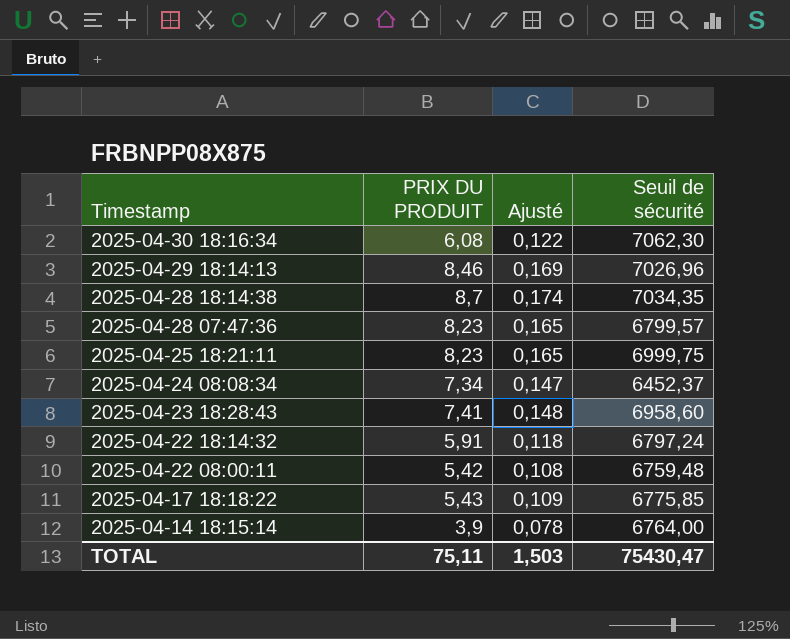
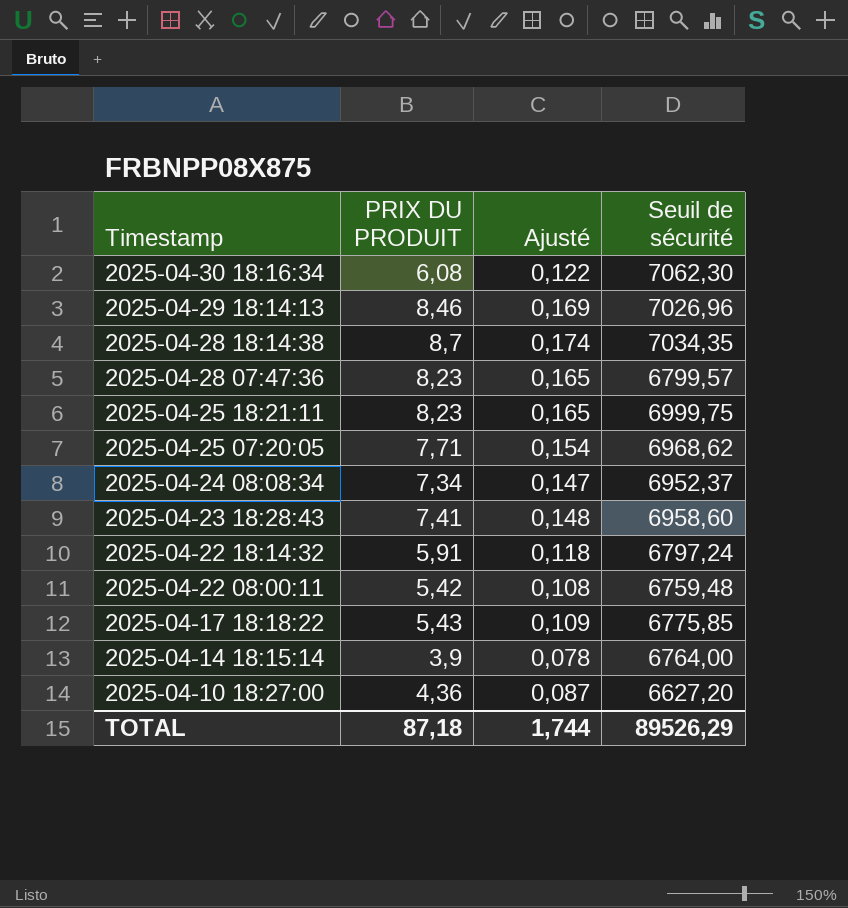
row 2025-04-25 07:20:05: none -> 7,71 | 0,154 | 6968,62
2025-04-24 08:08:34 | Seuil de sécurité: 6452,37 -> 6952,37
row 2025-04-10 18:27:00: none -> 4,36 | 0,087 | 6627,20
TOTAL | PRIX DU PRODUIT: 75,11 -> 87,18
TOTAL | Ajusté: 1,503 -> 1,744
TOTAL | Seuil de sécurité: 75430,47 -> 89526,29

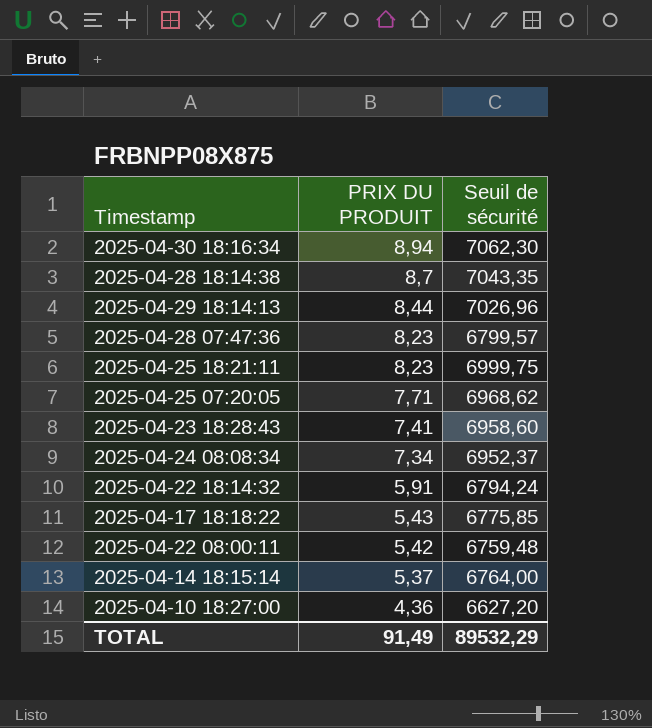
row order: Timestamp descending -> PRIX DU PRODUIT descending
column Ajusté | formula: [PRIX DU PRODUIT] * 0,02 -> none
2025-04-30 18:16:34 | PRIX DU PRODUIT: 6,08 -> 8,94
2025-04-28 18:14:38 | Seuil de sécurité: 7034,35 -> 7043,35
2025-04-29 18:14:13 | PRIX DU PRODUIT: 8,46 -> 8,44
2025-04-22 18:14:32 | Seuil de sécurité: 6797,24 -> 6794,24
2025-04-14 18:15:14 | PRIX DU PRODUIT: 3,9 -> 5,37
TOTAL | PRIX DU PRODUIT: 87,18 -> 91,49
TOTAL | Seuil de sécurité: 89526,29 -> 89532,29

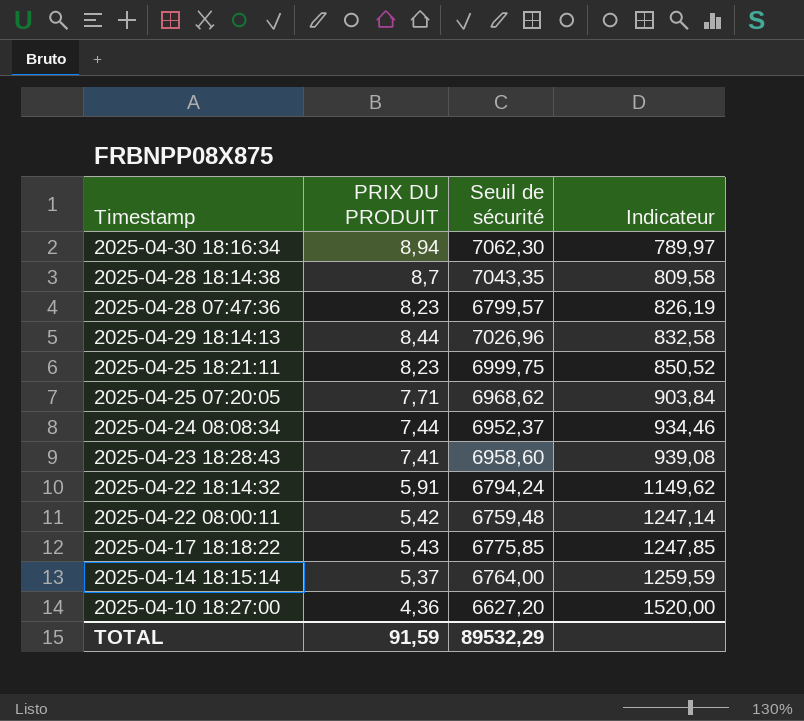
row order: PRIX DU PRODUIT descending -> Indicateur ascending
column Indicateur | formula: none -> [Seuil de sécurité] / [PRIX DU PRODUIT]
2025-04-24 08:08:34 | PRIX DU PRODUIT: 7,34 -> 7,44
TOTAL | PRIX DU PRODUIT: 91,49 -> 91,59

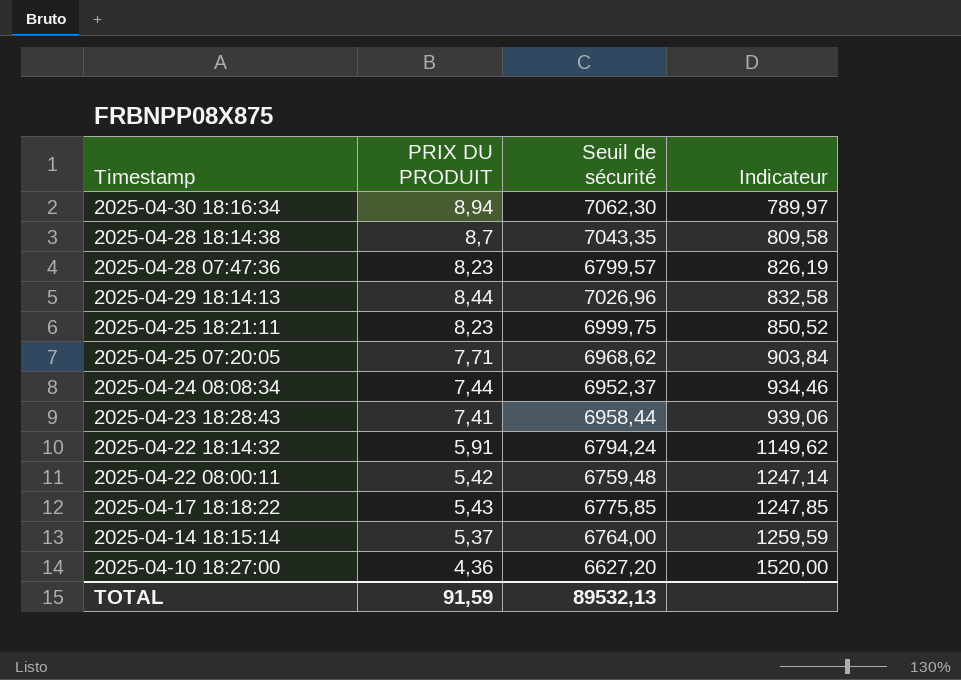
2025-04-23 18:28:43 | Seuil de sécurité: 6958,60 -> 6958,44
2025-04-23 18:28:43 | Indicateur: 939,08 -> 939,06
TOTAL | Seuil de sécurité: 89532,29 -> 89532,13

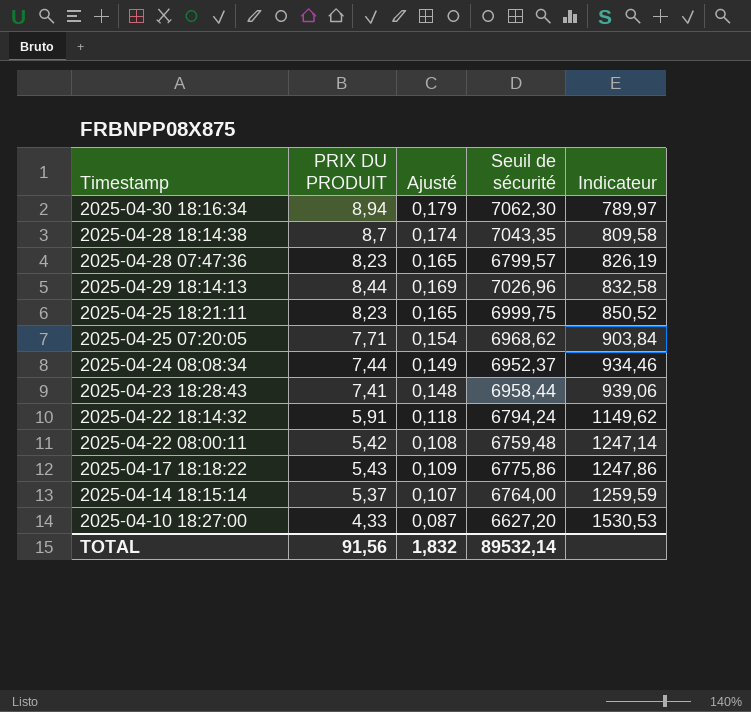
column Ajusté | formula: none -> [PRIX DU PRODUIT] * 0,02
2025-04-17 18:18:22 | Seuil de sécurité: 6775,85 -> 6775,86
2025-04-17 18:18:22 | Indicateur: 1247,85 -> 1247,86
2025-04-10 18:27:00 | PRIX DU PRODUIT: 4,36 -> 4,33
2025-04-10 18:27:00 | Indicateur: 1520,00 -> 1530,53
TOTAL | PRIX DU PRODUIT: 91,59 -> 91,56
TOTAL | Seuil de sécurité: 89532,13 -> 89532,14

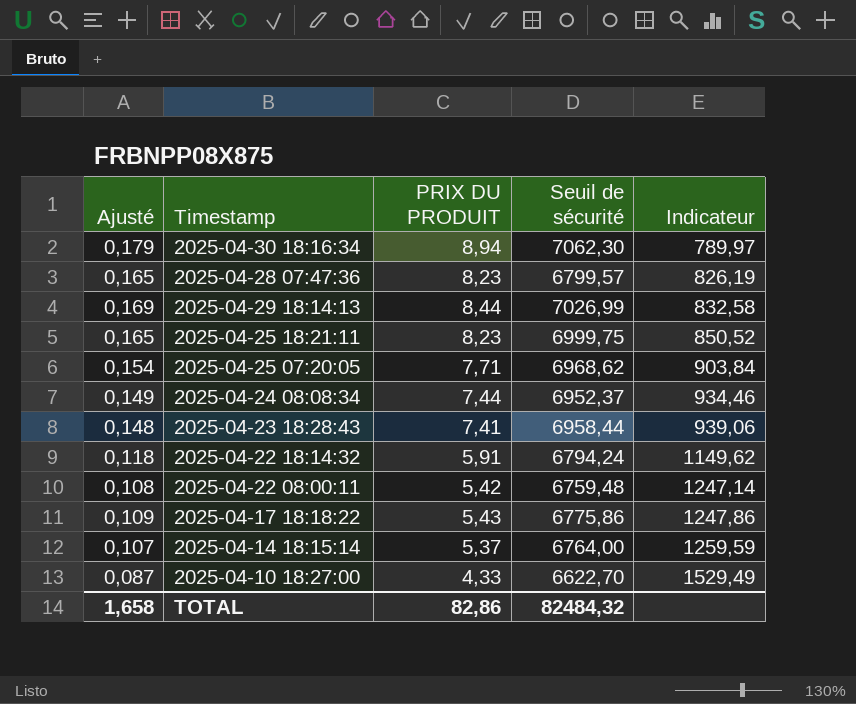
column Ajusté | position: 3 -> 1
row 2025-04-28 18:14:38: 8,7 | 0,174 | 7043,35 | 809,58 -> none
2025-04-29 18:14:13 | Seuil de sécurité: 7026,96 -> 7026,99
2025-04-10 18:27:00 | Seuil de sécurité: 6627,20 -> 6622,70
2025-04-10 18:27:00 | Indicateur: 1530,53 -> 1529,49
TOTAL | Ajusté: 1,832 -> 1,658
TOTAL | PRIX DU PRODUIT: 91,56 -> 82,86
TOTAL | Seuil de sécurité: 89532,14 -> 82484,32

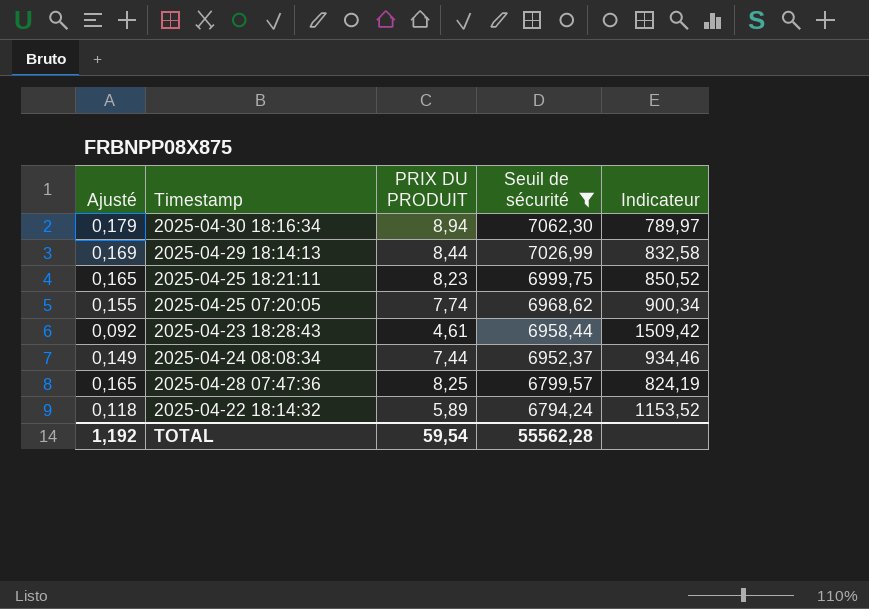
filter: none -> Seuil de sécurité >= 6794,24
row order: Indicateur ascending -> Seuil de sécurité descending
2025-04-25 07:20:05 | Ajusté: 0,154 -> 0,155
2025-04-25 07:20:05 | PRIX DU PRODUIT: 7,71 -> 7,74
2025-04-25 07:20:05 | Indicateur: 903,84 -> 900,34
2025-04-23 18:28:43 | Ajusté: 0,148 -> 0,092
2025-04-23 18:28:43 | PRIX DU PRODUIT: 7,41 -> 4,61
2025-04-23 18:28:43 | Indicateur: 939,06 -> 1509,42
2025-04-28 07:47:36 | PRIX DU PRODUIT: 8,23 -> 8,25
2025-04-28 07:47:36 | Indicateur: 826,19 -> 824,19
2025-04-22 18:14:32 | PRIX DU PRODUIT: 5,91 -> 5,89
2025-04-22 18:14:32 | Indicateur: 1149,62 -> 1153,52
TOTAL | Ajusté: 1,658 -> 1,192
TOTAL | PRIX DU PRODUIT: 82,86 -> 59,54
TOTAL | Seuil de sécurité: 82484,32 -> 55562,28

